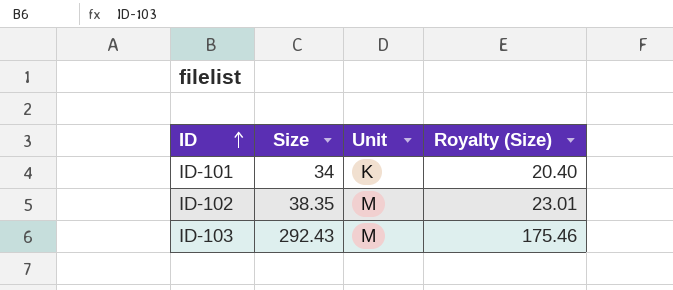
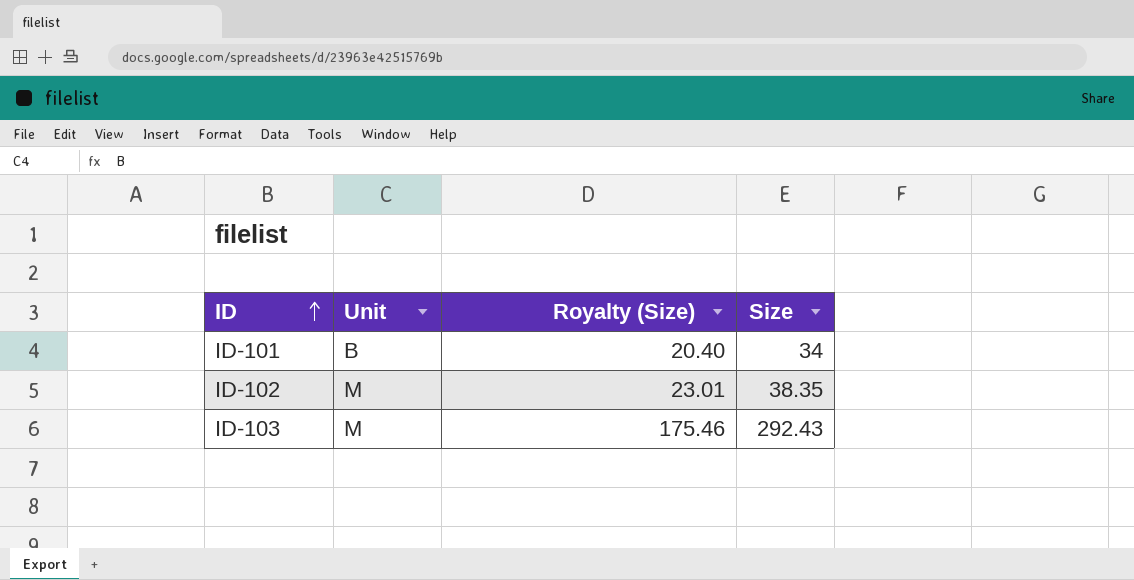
column Size | position: 2 -> 4
ID-101 | Unit: K -> B

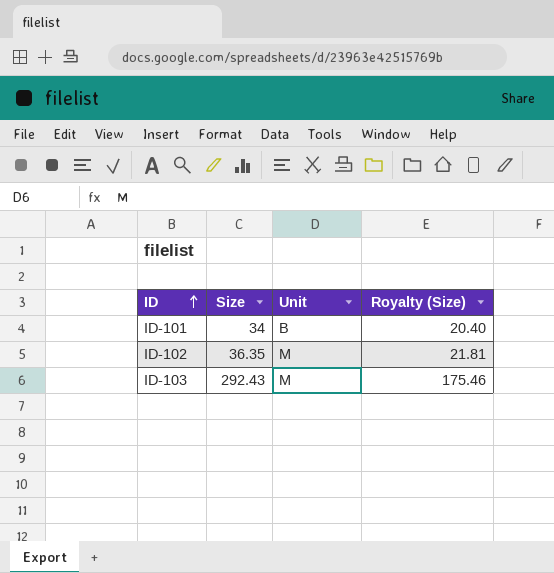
column Size | position: 4 -> 2
ID-102 | Size: 38.35 -> 36.35
ID-102 | Royalty (Size): 23.01 -> 21.81

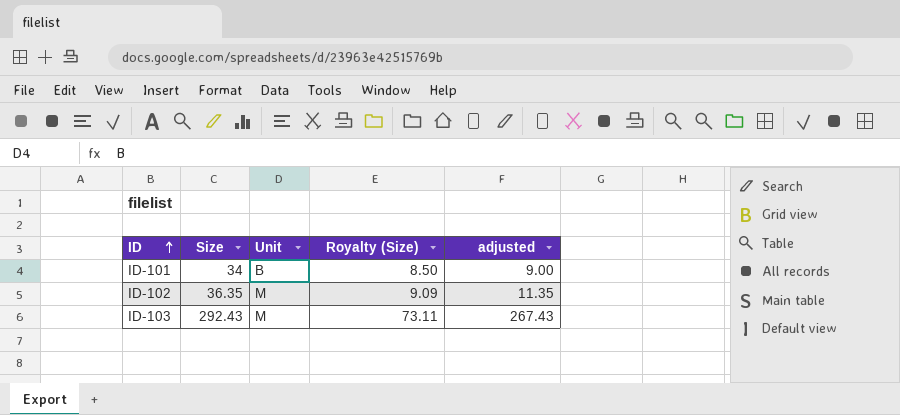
column Royalty (Size) | formula: [Size] * 0.6 -> [Size] * 0.25
column adjusted | formula: none -> [Size] - 25

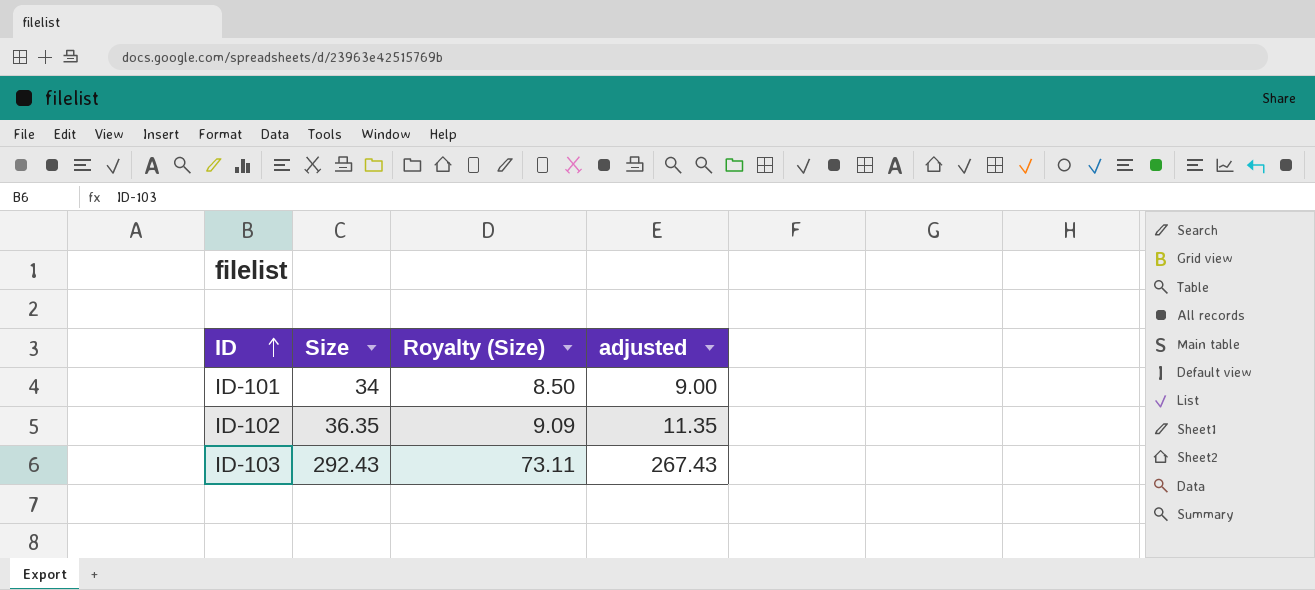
column Unit | position: 3 -> none

